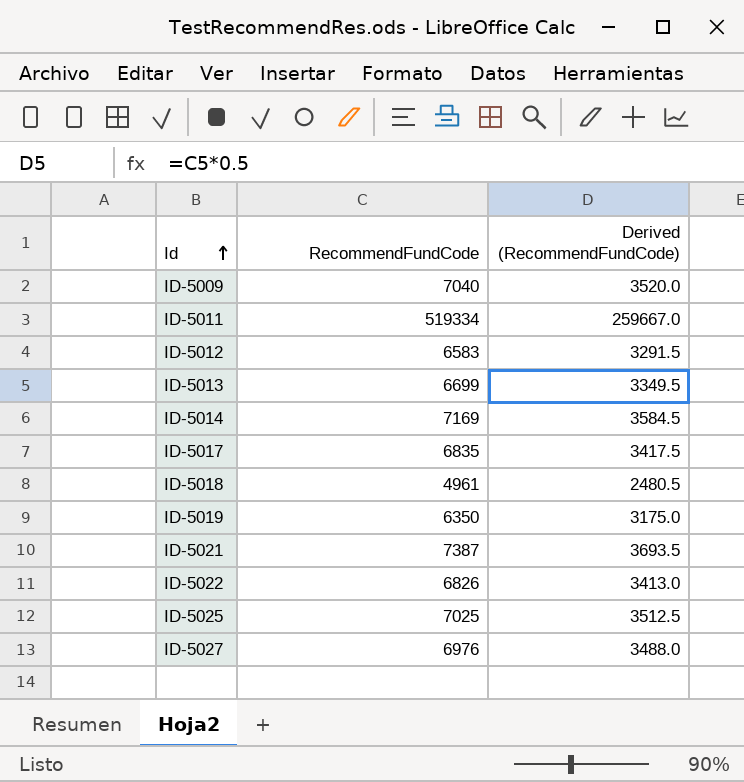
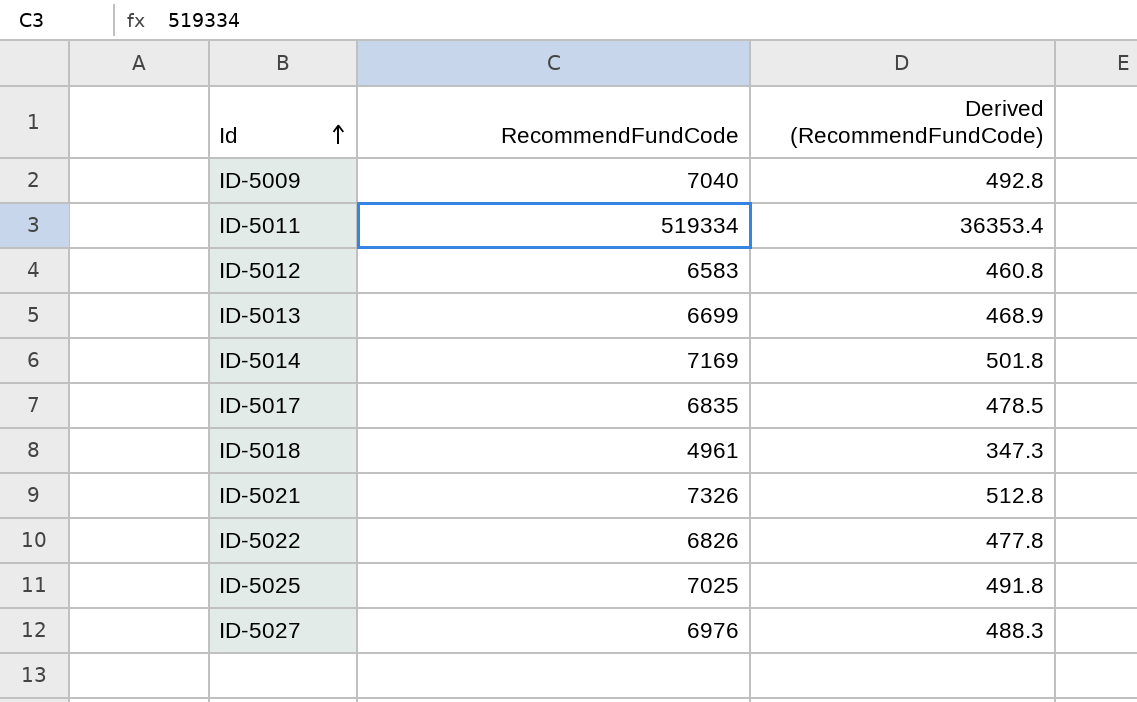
column Derived (RecommendFundCode) | formula: [RecommendFundCode] * 0.5 -> [RecommendFundCode] * 0.07
row ID-5019: 6350 | 3175.0 -> none
ID-5021 | RecommendFundCode: 7387 -> 7326

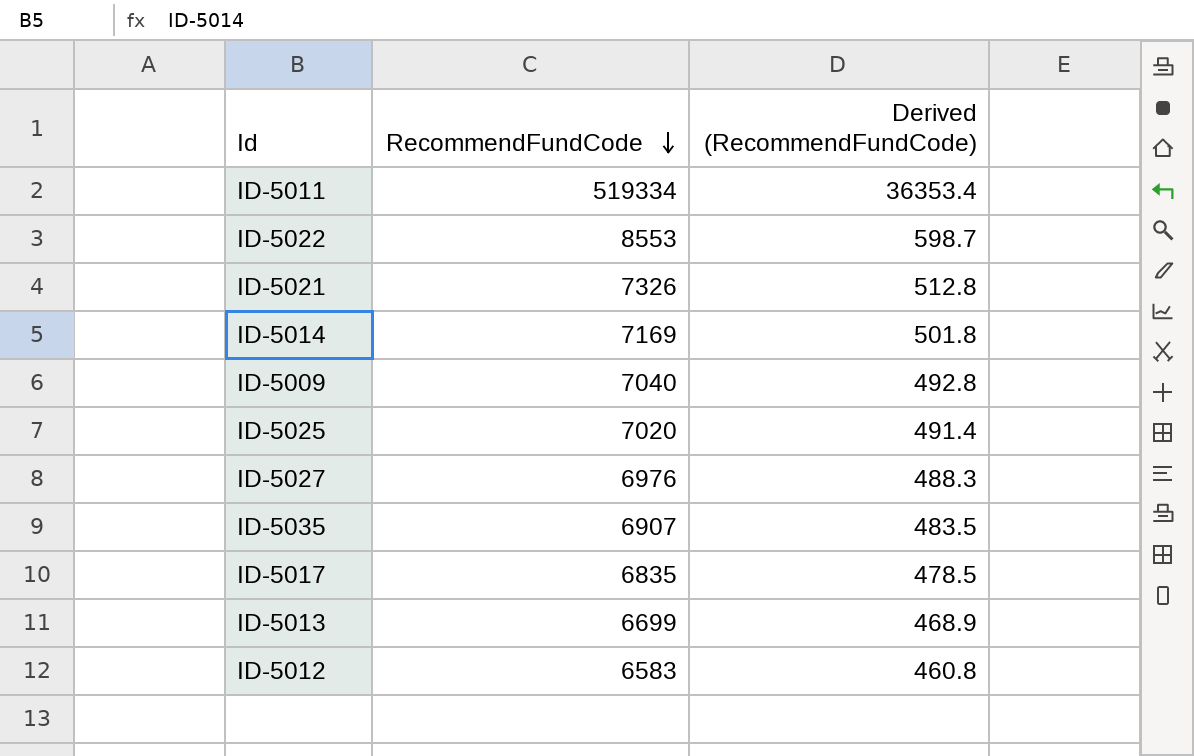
row order: Id ascending -> RecommendFundCode descending
row ID-5018: 4961 | 347.3 -> none
ID-5022 | RecommendFundCode: 6826 -> 8553
ID-5022 | Derived (RecommendFundCode): 477.8 -> 598.7
ID-5025 | RecommendFundCode: 7025 -> 7020
ID-5025 | Derived (RecommendFundCode): 491.8 -> 491.4
row ID-5035: none -> 6907 | 483.5

